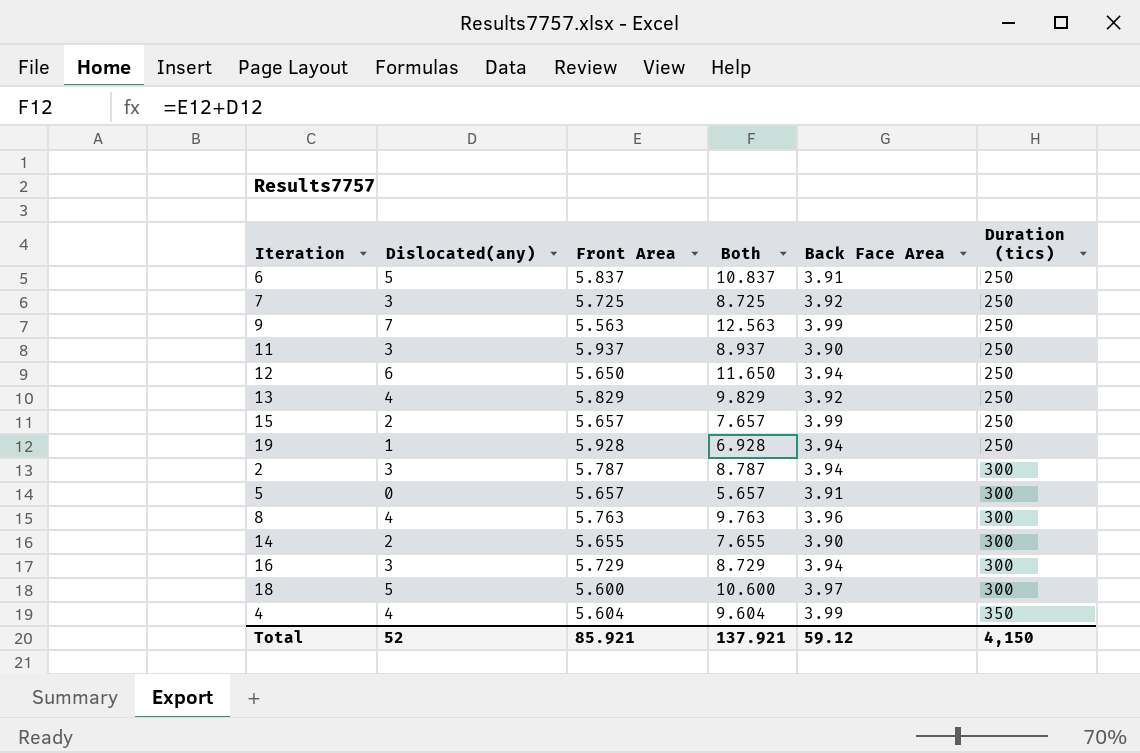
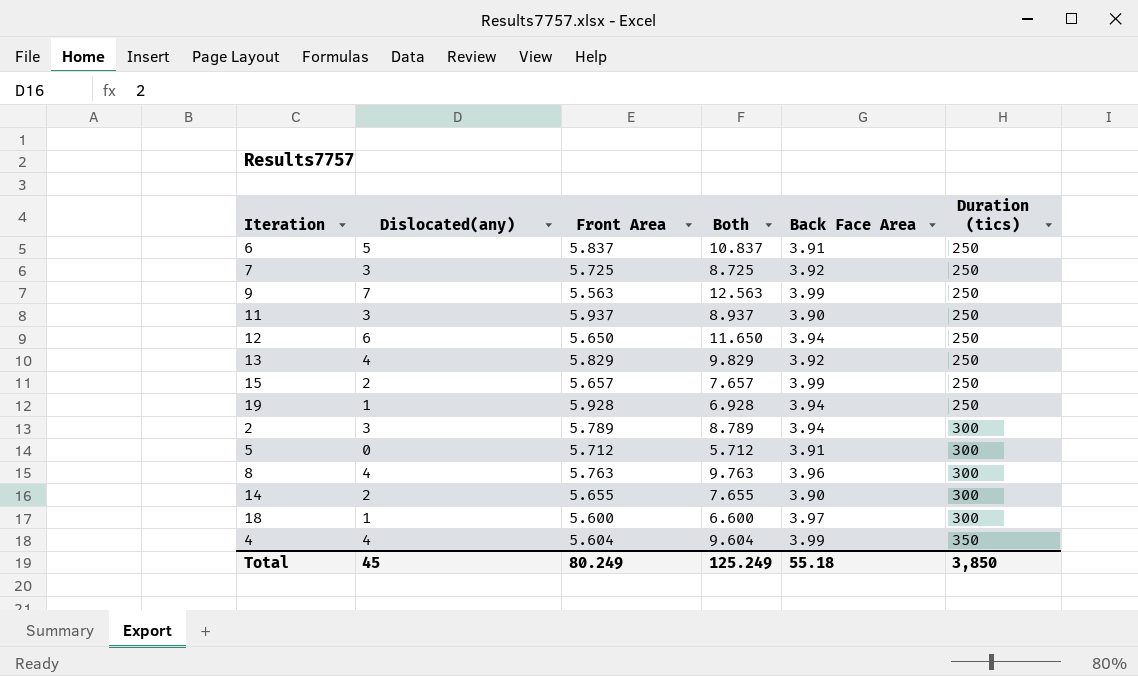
row 16: 3 | 5.729 | 8.729 | 3.94 | 300 -> none
2 | Front Area: 5.787 -> 5.789
2 | Both: 8.787 -> 8.789
5 | Front Area: 5.657 -> 5.712
5 | Both: 5.657 -> 5.712
18 | Dislocated(any): 5 -> 1
18 | Both: 10.600 -> 6.600
Total | Dislocated(any): 52 -> 45
Total | Front Area: 85.921 -> 80.249
Total | Both: 137.921 -> 125.249
Total | Back Face Area: 59.12 -> 55.18
Total | Duration (tics): 4,150 -> 3,850

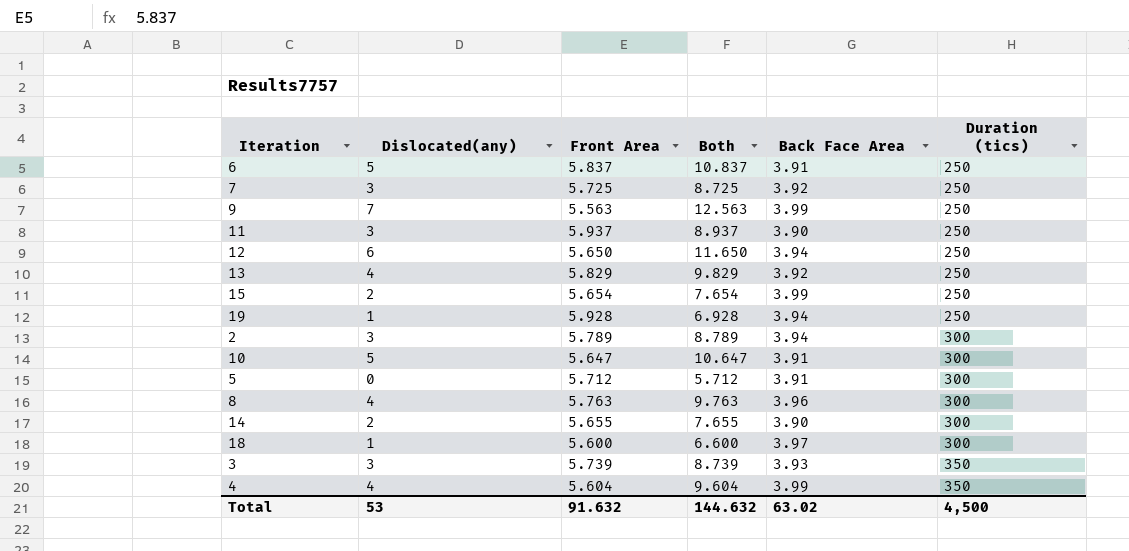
15 | Front Area: 5.657 -> 5.654
15 | Both: 7.657 -> 7.654
row 10: none -> 5 | 5.647 | 10.647 | 3.91 | 300
row 3: none -> 3 | 5.739 | 8.739 | 3.93 | 350
Total | Dislocated(any): 45 -> 53
Total | Front Area: 80.249 -> 91.632
Total | Both: 125.249 -> 144.632
Total | Back Face Area: 55.18 -> 63.02
Total | Duration (tics): 3,850 -> 4,500

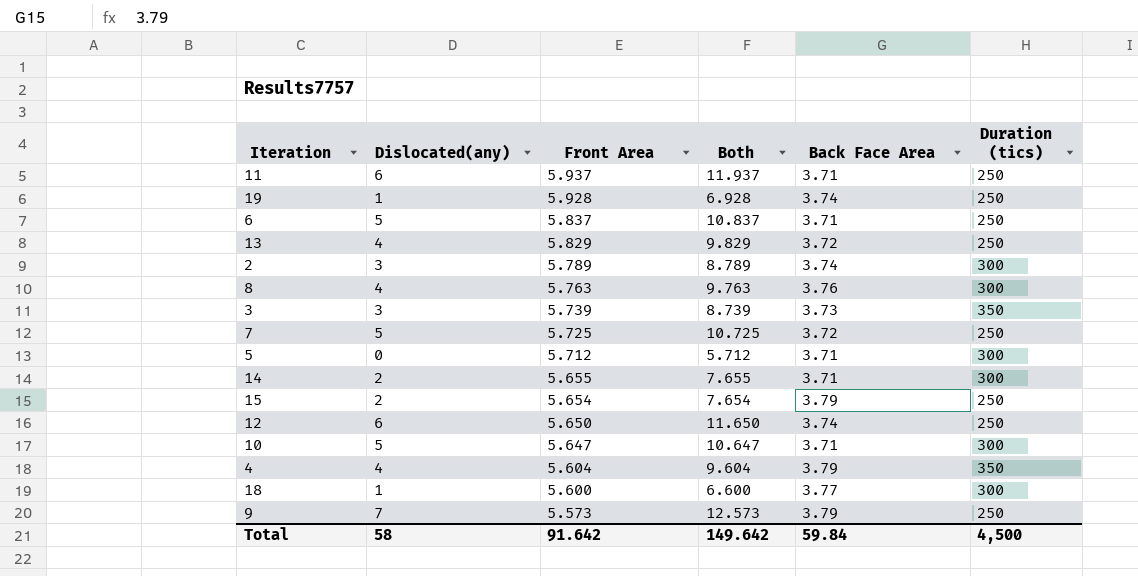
row order: Duration (tics) ascending -> Front Area descending
11 | Dislocated(any): 3 -> 6
11 | Both: 8.937 -> 11.937
11 | Back Face Area: 3.90 -> 3.71
19 | Back Face Area: 3.94 -> 3.74
6 | Back Face Area: 3.91 -> 3.71
13 | Back Face Area: 3.92 -> 3.72
2 | Back Face Area: 3.94 -> 3.74
8 | Back Face Area: 3.96 -> 3.76
3 | Back Face Area: 3.93 -> 3.73
7 | Dislocated(any): 3 -> 5
7 | Both: 8.725 -> 10.725
7 | Back Face Area: 3.92 -> 3.72
5 | Back Face Area: 3.91 -> 3.71
14 | Back Face Area: 3.90 -> 3.71
15 | Back Face Area: 3.99 -> 3.79
12 | Back Face Area: 3.94 -> 3.74
10 | Back Face Area: 3.91 -> 3.71
4 | Back Face Area: 3.99 -> 3.79
18 | Back Face Area: 3.97 -> 3.77
9 | Front Area: 5.563 -> 5.573
9 | Both: 12.563 -> 12.573
9 | Back Face Area: 3.99 -> 3.79
Total | Dislocated(any): 53 -> 58
Total | Front Area: 91.632 -> 91.642
Total | Both: 144.632 -> 149.642
Total | Back Face Area: 63.02 -> 59.84

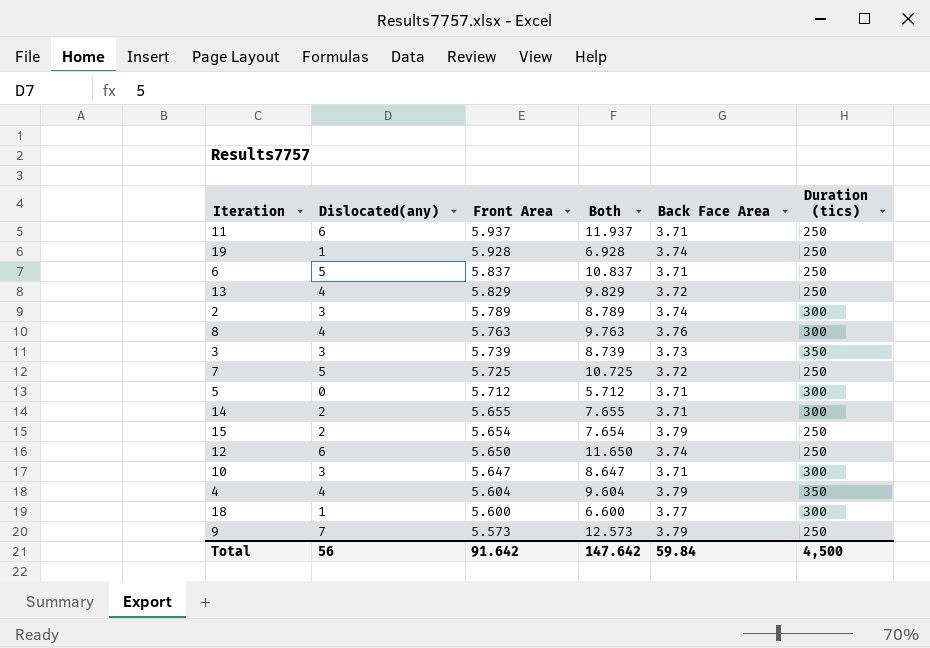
10 | Dislocated(any): 5 -> 3
10 | Both: 10.647 -> 8.647
Total | Dislocated(any): 58 -> 56
Total | Both: 149.642 -> 147.642

